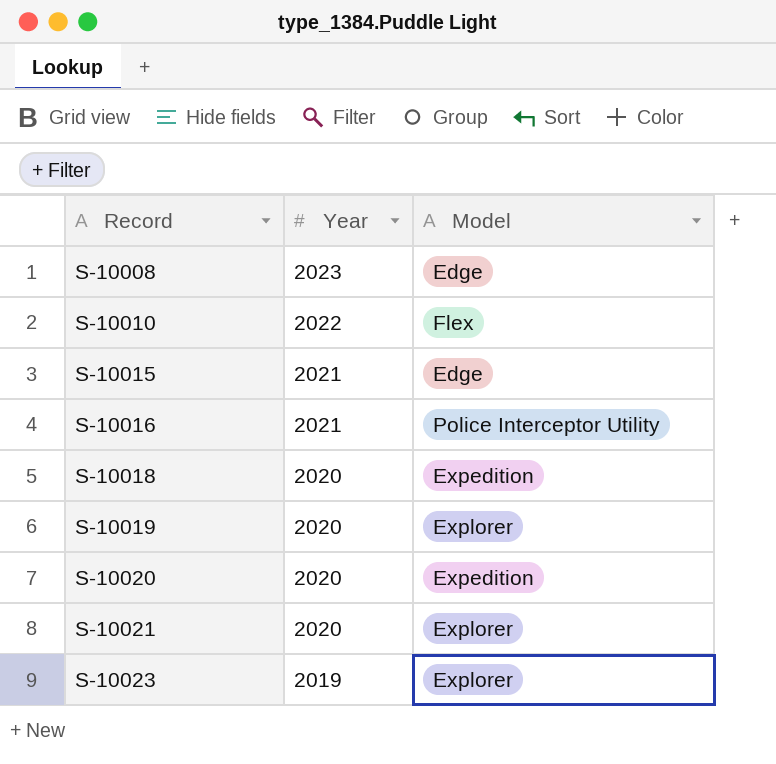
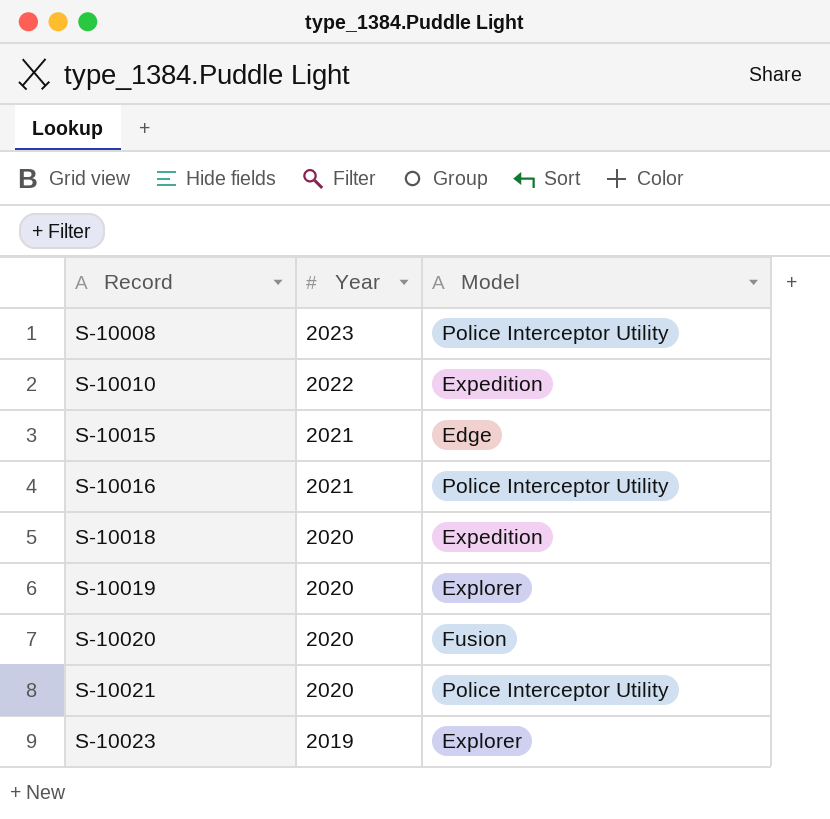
S-10008 | Model: Edge -> Police Interceptor Utility
S-10010 | Model: Flex -> Expedition
S-10020 | Model: Expedition -> Fusion
S-10021 | Model: Explorer -> Police Interceptor Utility

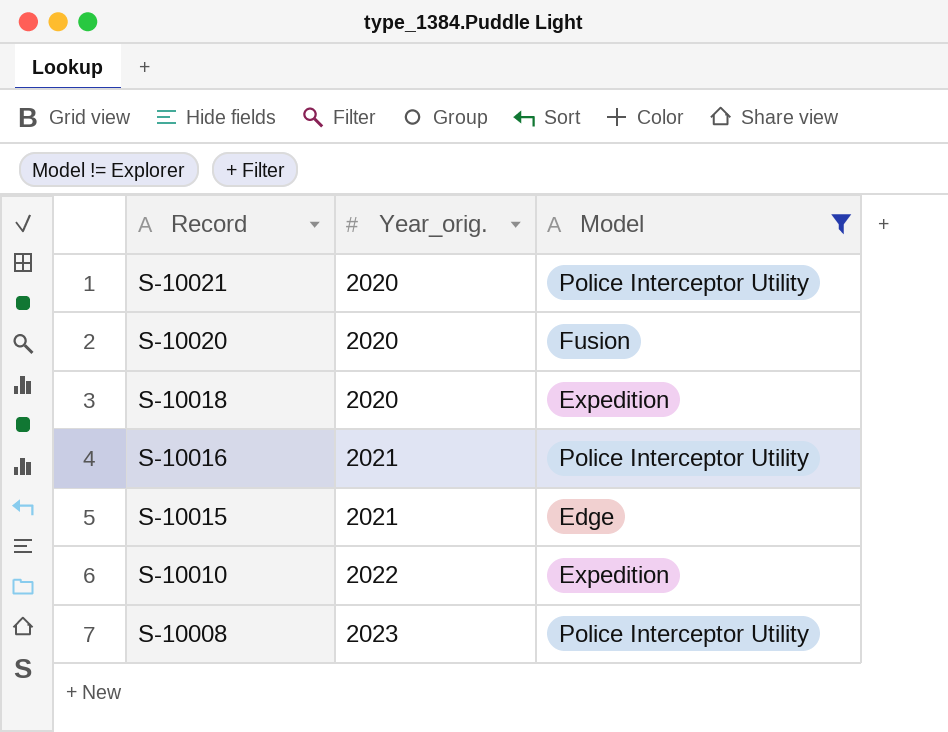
filter: none -> Model != Explorer
row order: Record ascending -> Record descending
column name: Year -> Year_orig.

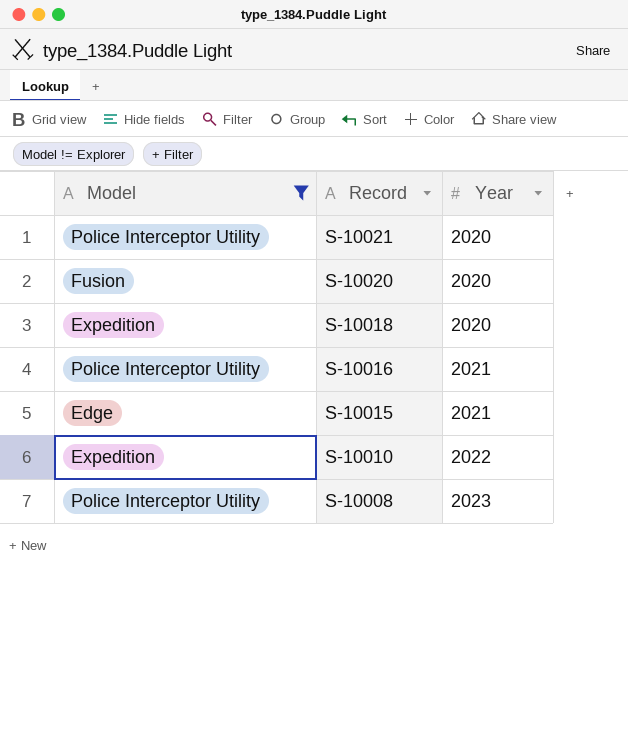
column Model | position: 3 -> 1
column name: Year_orig. -> Year

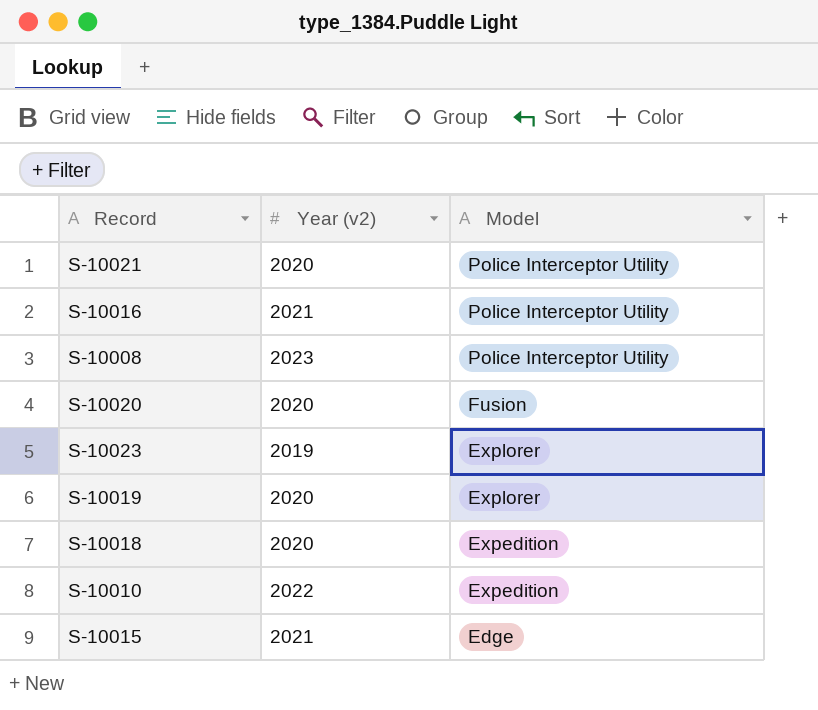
filter: Model != Explorer -> none
row order: Record descending -> Model descending
column name: Year -> Year (v2)
column Model | position: 1 -> 3

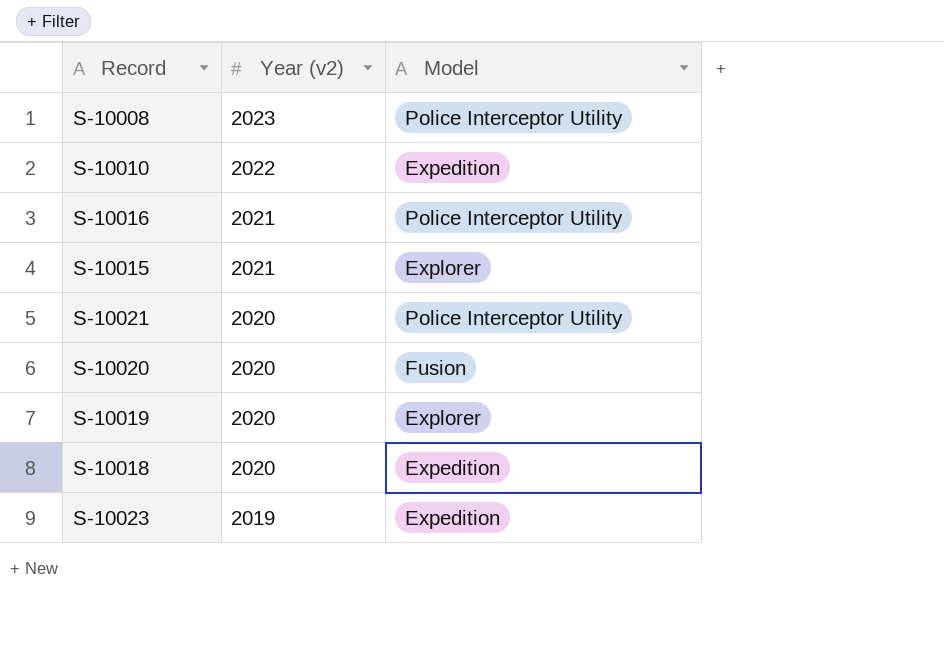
row order: Model descending -> Year (v2) descending
S-10015 | Model: Edge -> Explorer
S-10023 | Model: Explorer -> Expedition

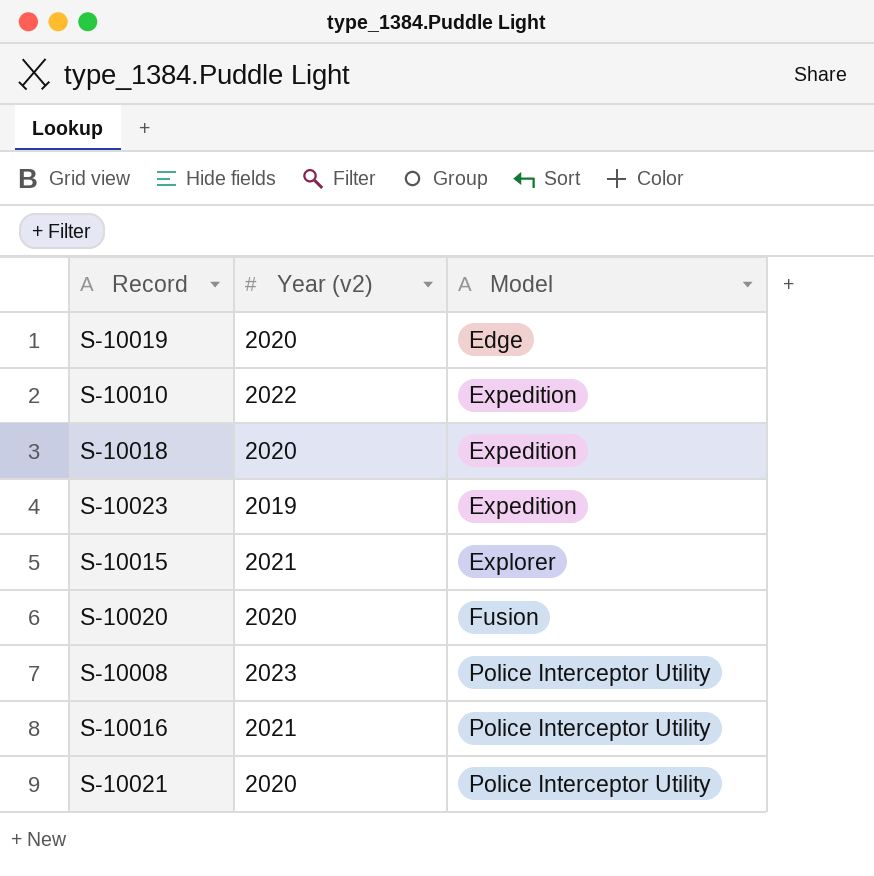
row order: Year (v2) descending -> Model ascending
S-10019 | Model: Explorer -> Edge

